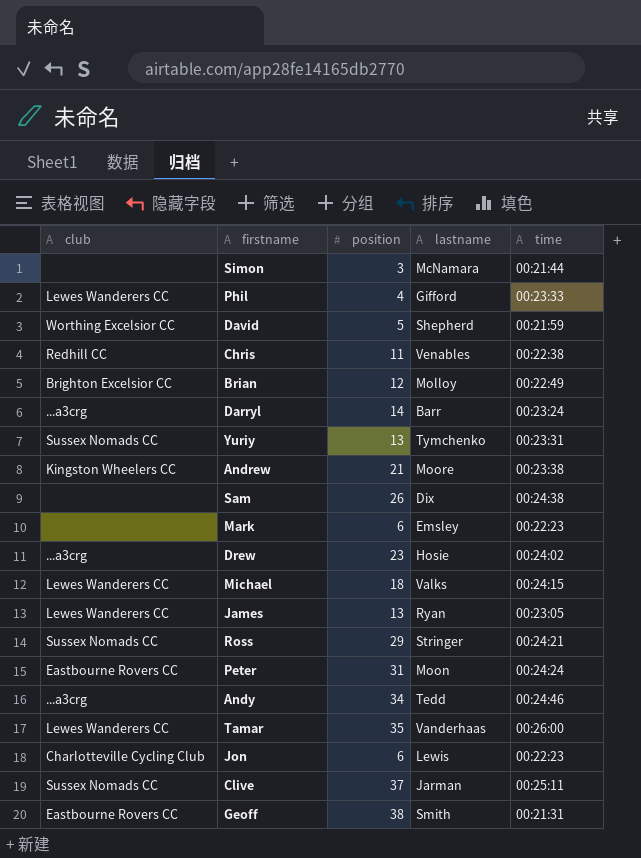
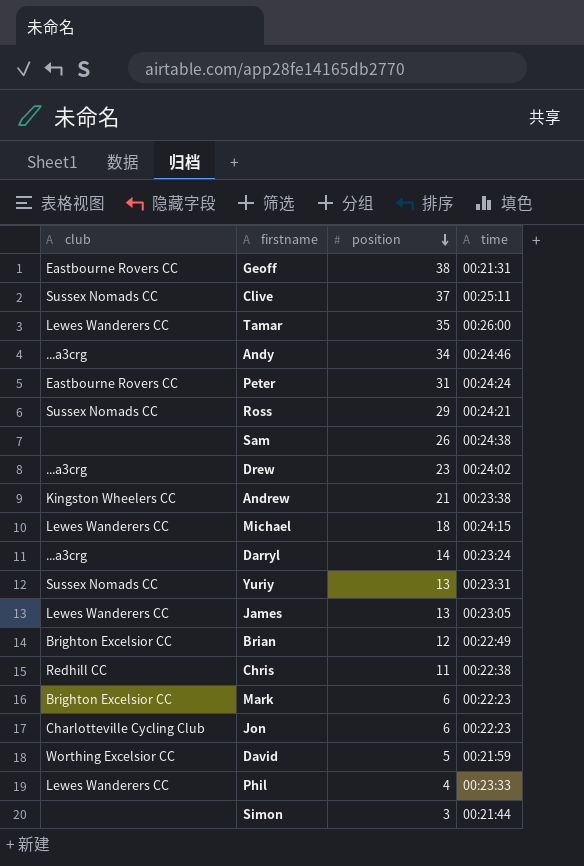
row order: none -> position descending
column lastname | position: 4 -> none
Mark | club: none -> Brighton Excelsior CC

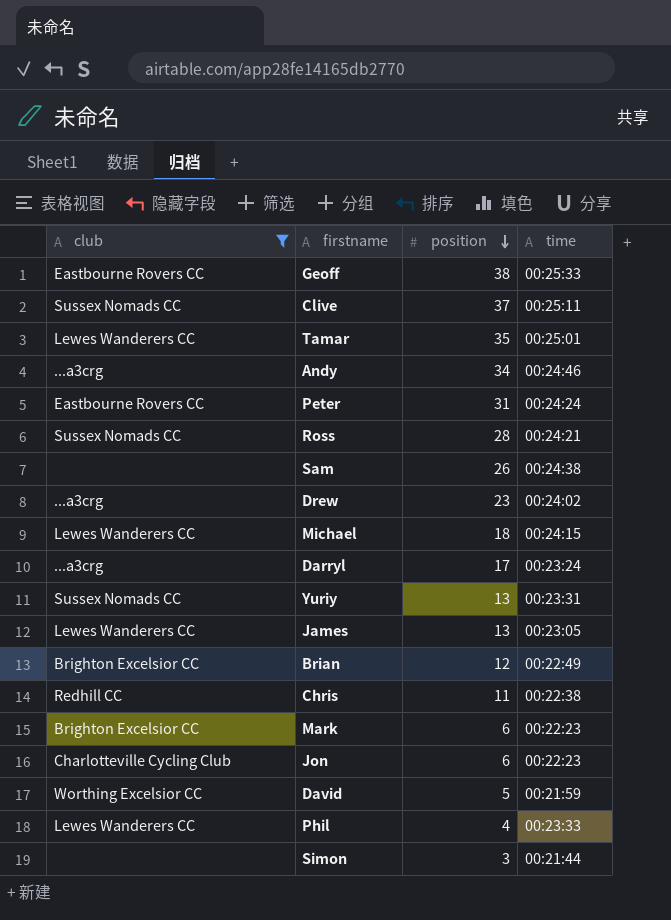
filter: none -> club != Kingston Wheelers CC
Geoff | time: 00:21:31 -> 00:25:33
Tamar | time: 00:26:00 -> 00:25:01
Ross | position: 29 -> 28
Darryl | position: 14 -> 17

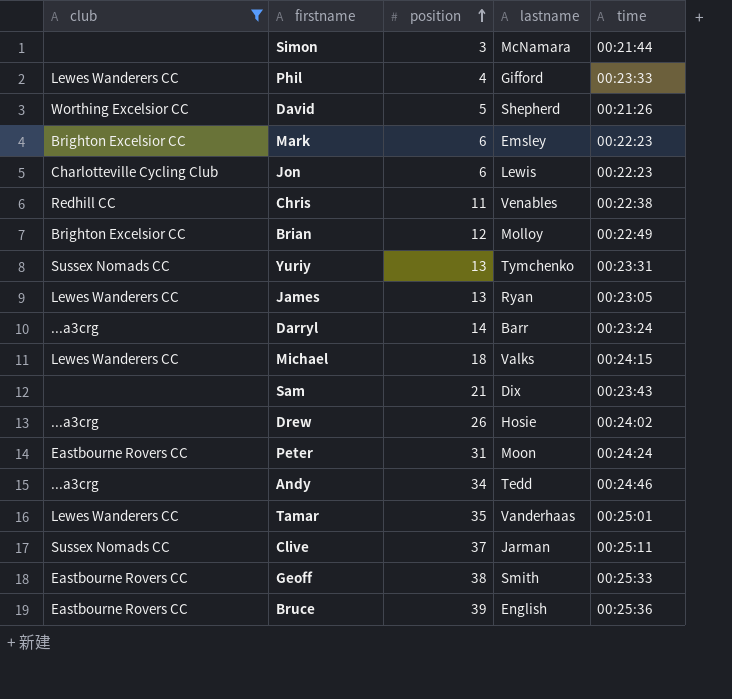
row order: position descending -> position ascending
column lastname | position: none -> 4
row Ross: Sussex Nomads CC | 28 | 00:24:21 -> none
David | time: 00:21:59 -> 00:21:26
Darryl | position: 17 -> 14
Sam | position: 26 -> 21
Sam | time: 00:24:38 -> 00:23:43
Drew | position: 23 -> 26
row Bruce: none -> Eastbourne Rovers CC | 39 | English | 00:25:36

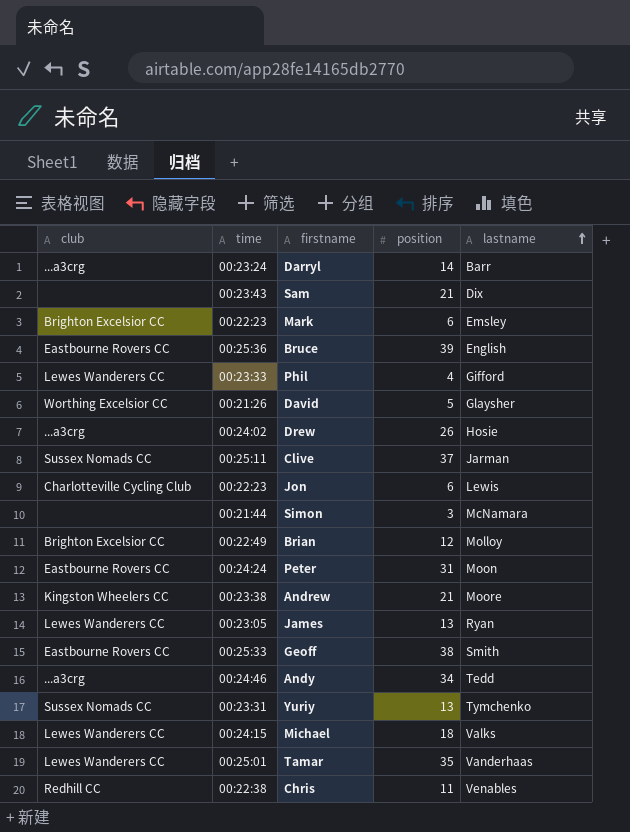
filter: club != Kingston Wheelers CC -> none
row order: position ascending -> lastname ascending
column time | position: 5 -> 2
David | lastname: Shepherd -> Glaysher

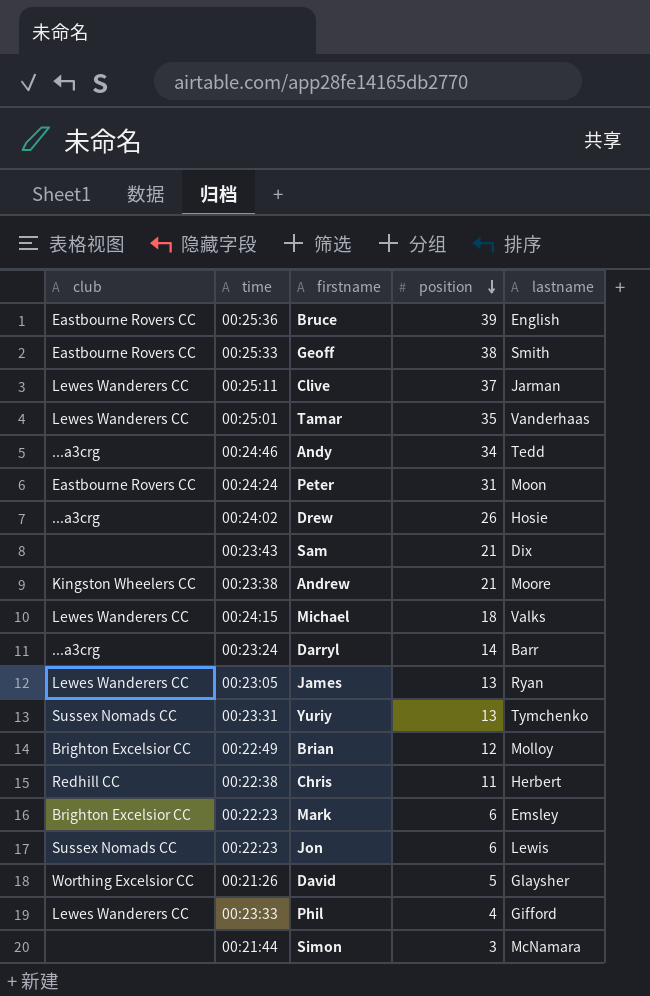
row order: lastname ascending -> position descending
Clive | club: Sussex Nomads CC -> Lewes Wanderers CC
Chris | lastname: Venables -> Herbert
Jon | club: Charlotteville Cycling Club -> Sussex Nomads CC

